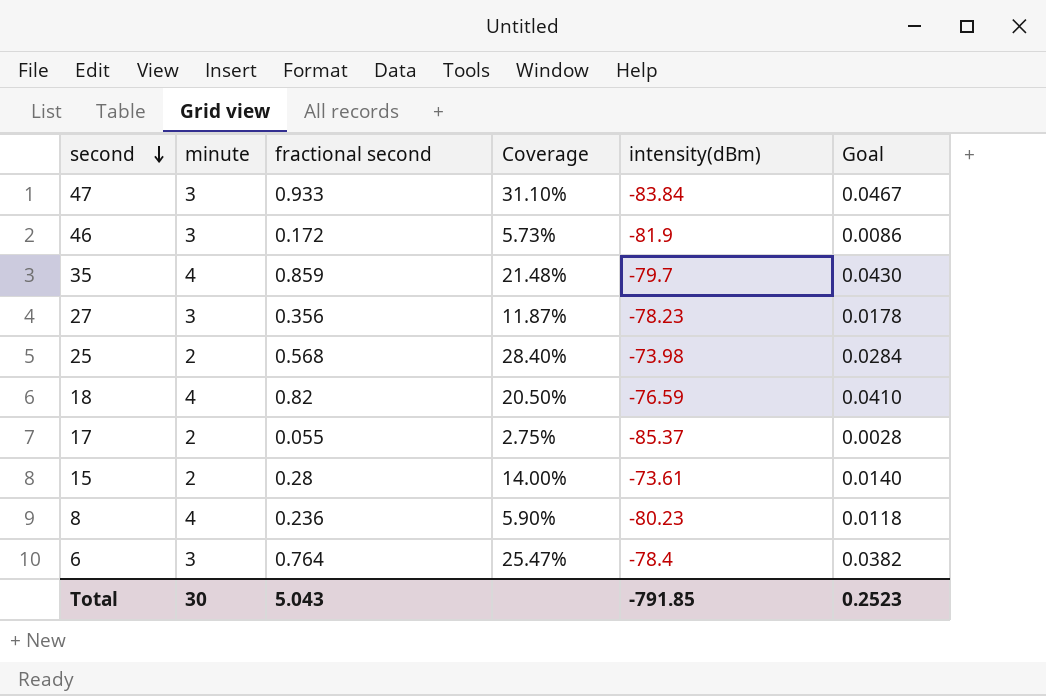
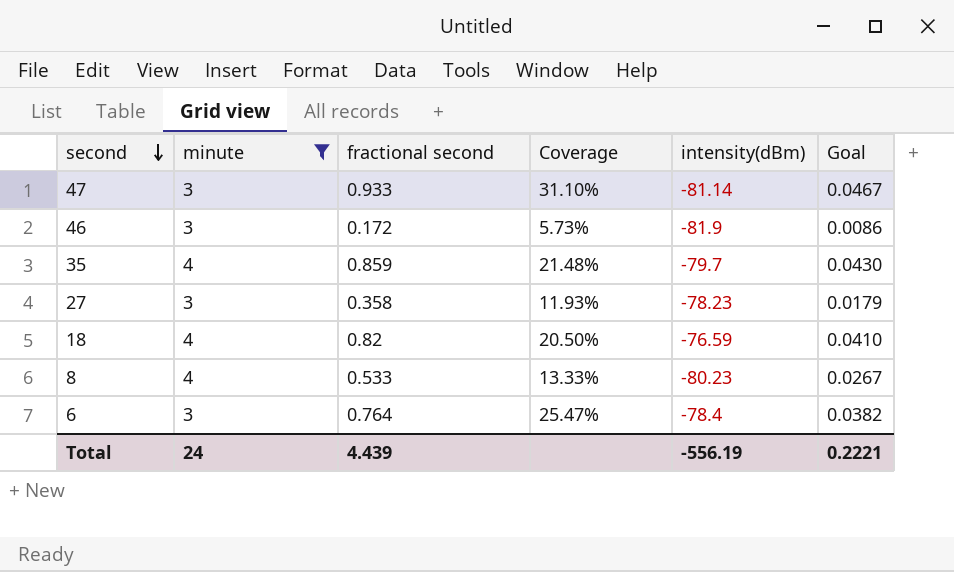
filter: none -> minute != 2
47 | intensity(dBm): -83.84 -> -81.14
27 | fractional second: 0.356 -> 0.358
27 | Coverage: 11.87% -> 11.93%
27 | Goal: 0.0178 -> 0.0179
8 | fractional second: 0.236 -> 0.533
8 | Coverage: 5.90% -> 13.33%
8 | Goal: 0.0118 -> 0.0267
Total | minute: 30 -> 24
Total | fractional second: 5.043 -> 4.439
Total | intensity(dBm): -791.85 -> -556.19
Total | Goal: 0.2523 -> 0.2221

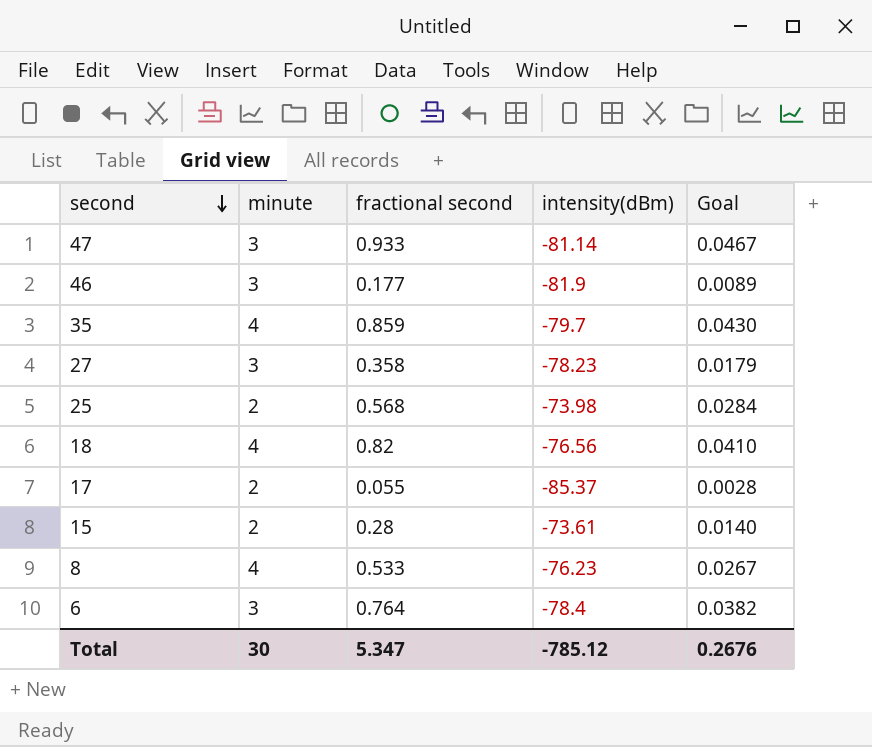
filter: minute != 2 -> none
column Coverage | formula: [fractional second] / [minute] -> none
46 | fractional second: 0.172 -> 0.177
46 | Goal: 0.0086 -> 0.0089
18 | intensity(dBm): -76.59 -> -76.56
8 | intensity(dBm): -80.23 -> -76.23
Total | minute: 24 -> 30
Total | fractional second: 4.439 -> 5.347
Total | intensity(dBm): -556.19 -> -785.12
Total | Goal: 0.2221 -> 0.2676

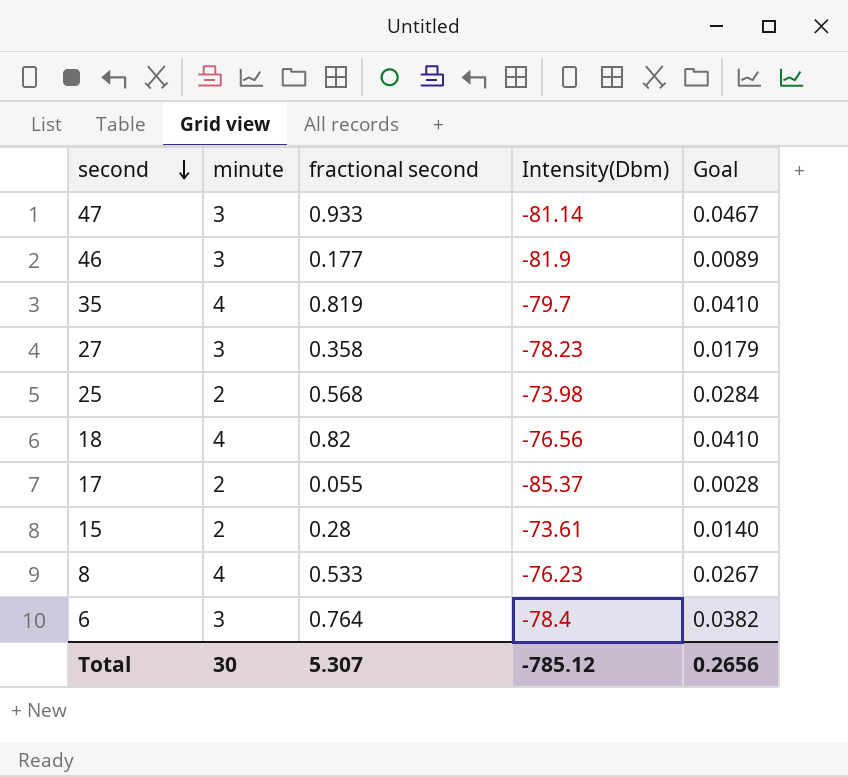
column name: intensity(dBm) -> Intensity(Dbm)
35 | fractional second: 0.859 -> 0.819
35 | Goal: 0.0430 -> 0.0410
Total | fractional second: 5.347 -> 5.307
Total | Goal: 0.2676 -> 0.2656

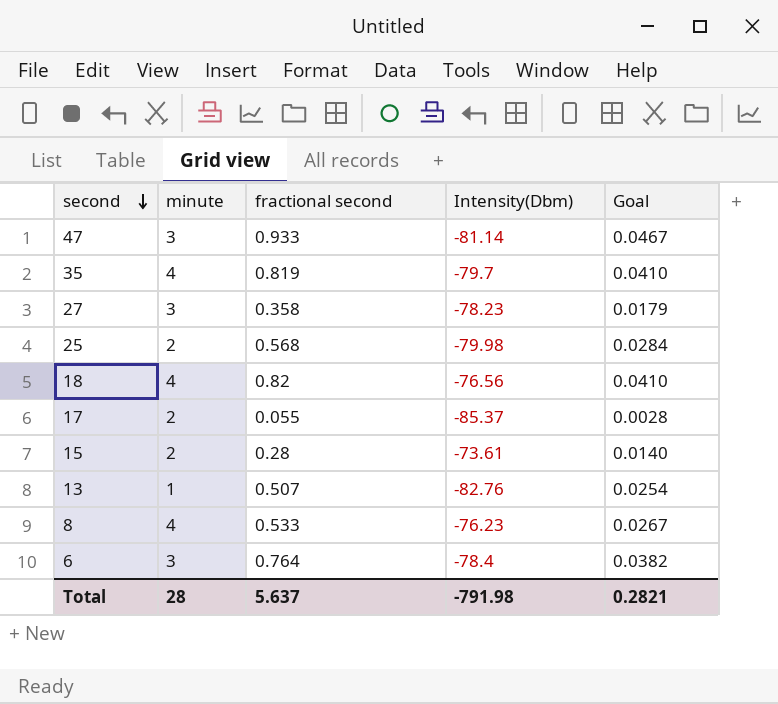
row 46: 3 | 0.177 | -81.9 | 0.0089 -> none
25 | Intensity(Dbm): -73.98 -> -79.98
row 13: none -> 1 | 0.507 | -82.76 | 0.0254
Total | minute: 30 -> 28
Total | fractional second: 5.307 -> 5.637
Total | Intensity(Dbm): -785.12 -> -791.98
Total | Goal: 0.2656 -> 0.2821

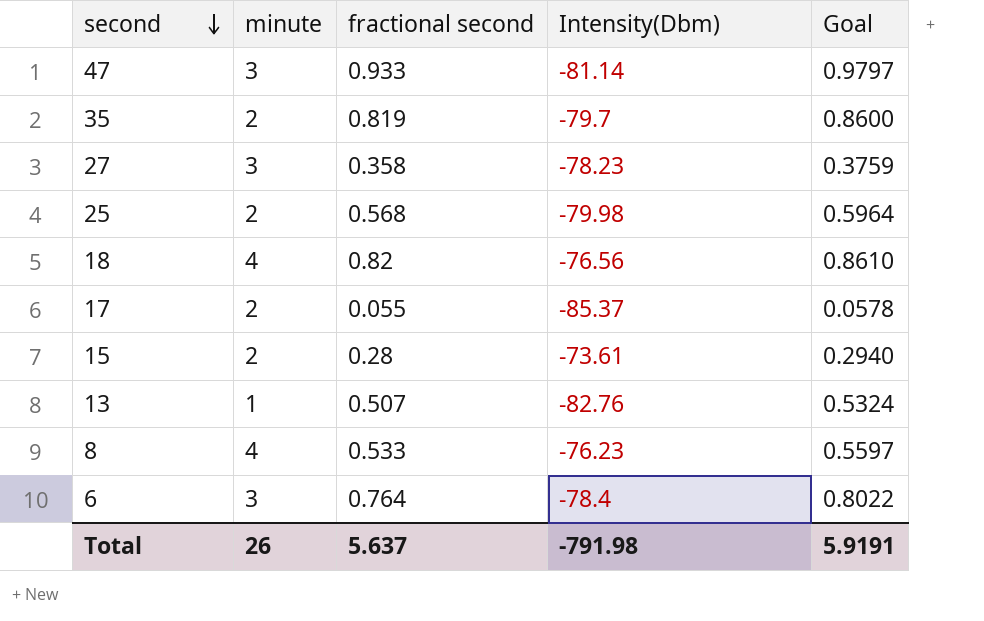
column Goal | formula: [fractional second] * 0.05 -> [fractional second] * 1.05
35 | minute: 4 -> 2
Total | minute: 28 -> 26
Total | Goal: 0.2821 -> 5.9191

